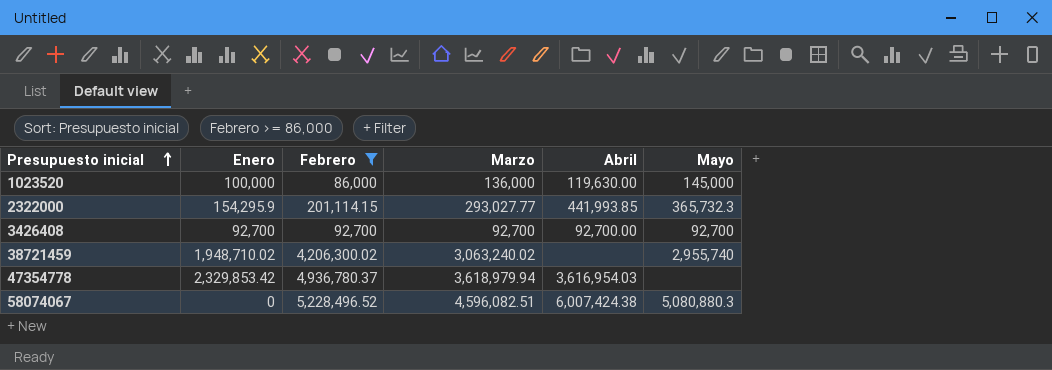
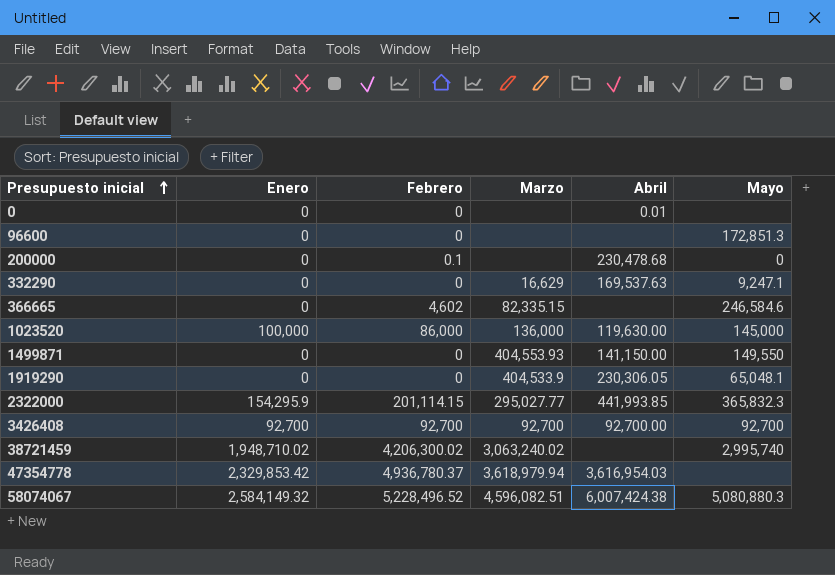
filter: Febrero >= 86,000 -> none
2322000 | Marzo: 293,027.77 -> 295,027.77
2322000 | Mayo: 365,732.3 -> 365,832.3
38721459 | Mayo: 2,955,740 -> 2,995,740
58074067 | Enero: 0 -> 2,584,149.32

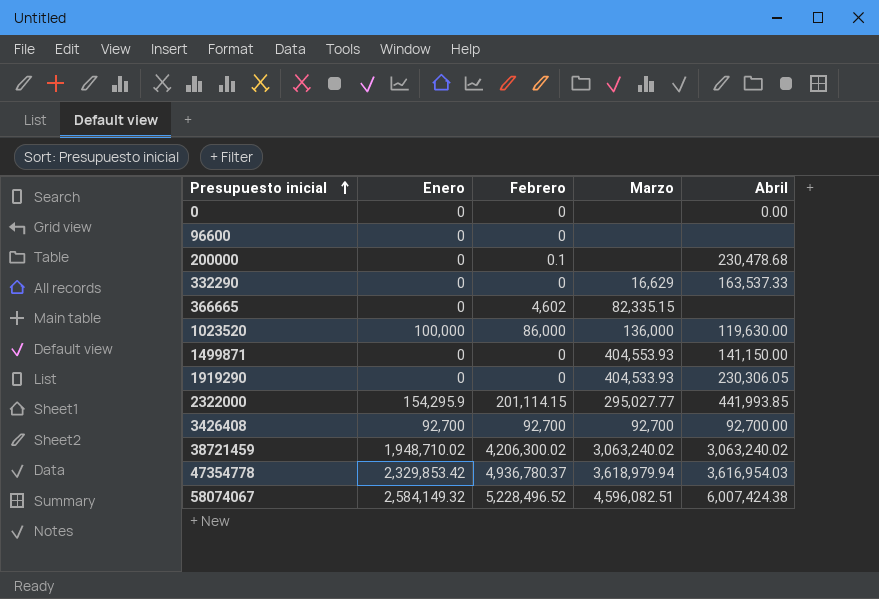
column Mayo | position: 6 -> none
0 | Abril: 0.01 -> 0.00
332290 | Abril: 169,537.63 -> 163,537.33
1919290 | Marzo: 404,533.9 -> 404,533.93
38721459 | Abril: none -> 3,063,240.02

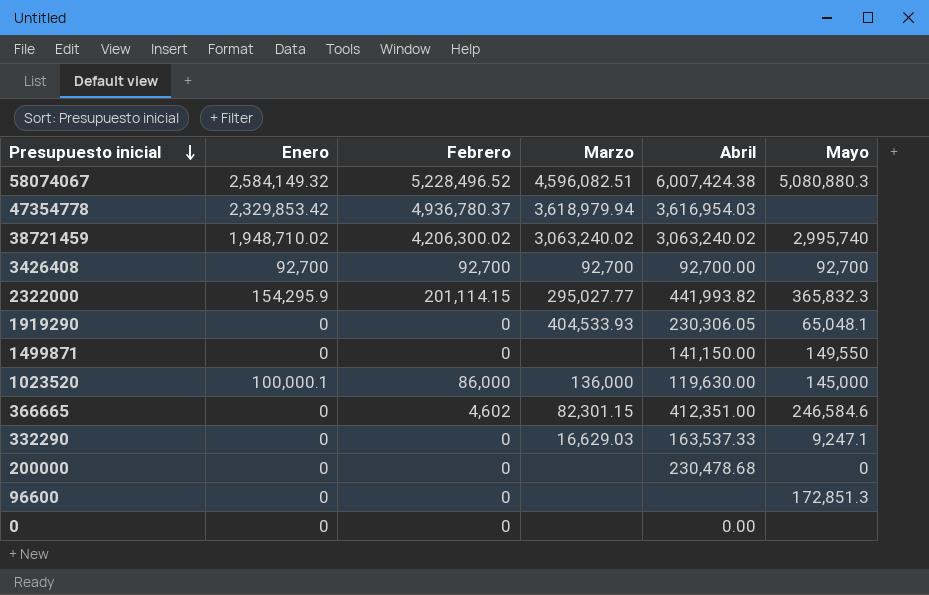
row order: Presupuesto inicial ascending -> Presupuesto inicial descending
column Mayo | position: none -> 6
2322000 | Abril: 441,993.85 -> 441,993.82
1499871 | Marzo: 404,553.93 -> none
1023520 | Enero: 100,000 -> 100,000.1
366665 | Marzo: 82,335.15 -> 82,301.15
366665 | Abril: none -> 412,351.00
332290 | Marzo: 16,629 -> 16,629.03
200000 | Febrero: 0.1 -> 0

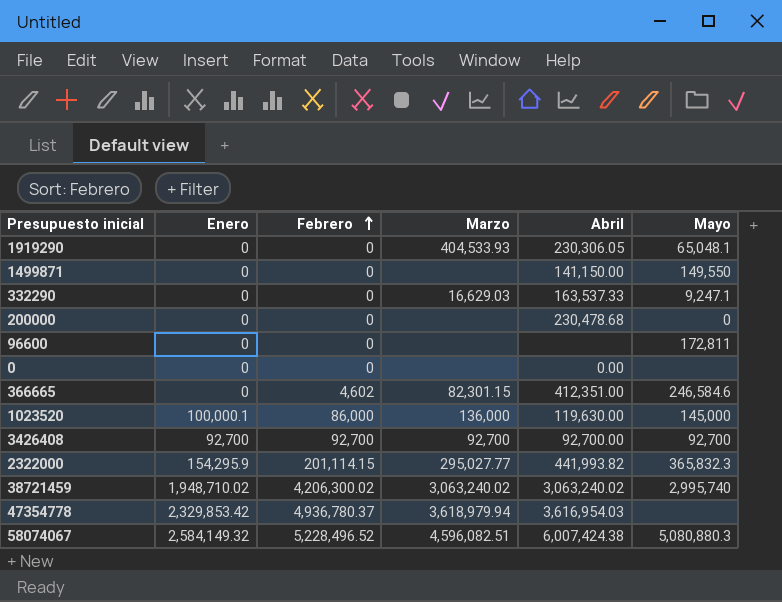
row order: Presupuesto inicial descending -> Febrero ascending
96600 | Mayo: 172,851.3 -> 172,811

